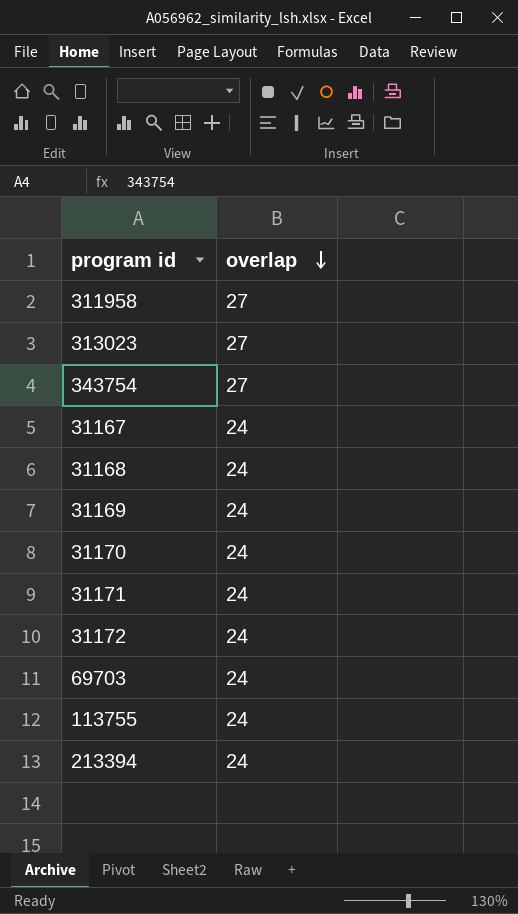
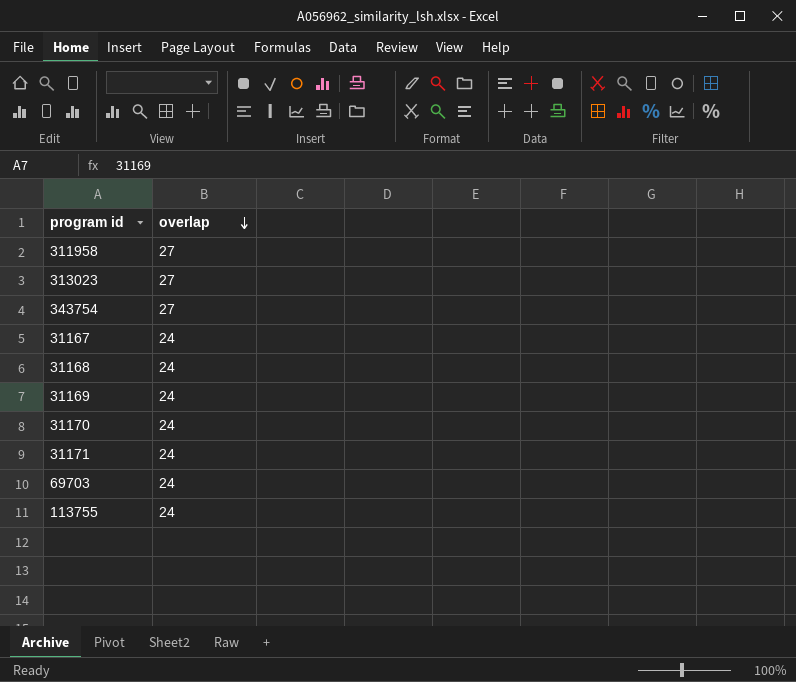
row 31172: 24 -> none
row 213394: 24 -> none

